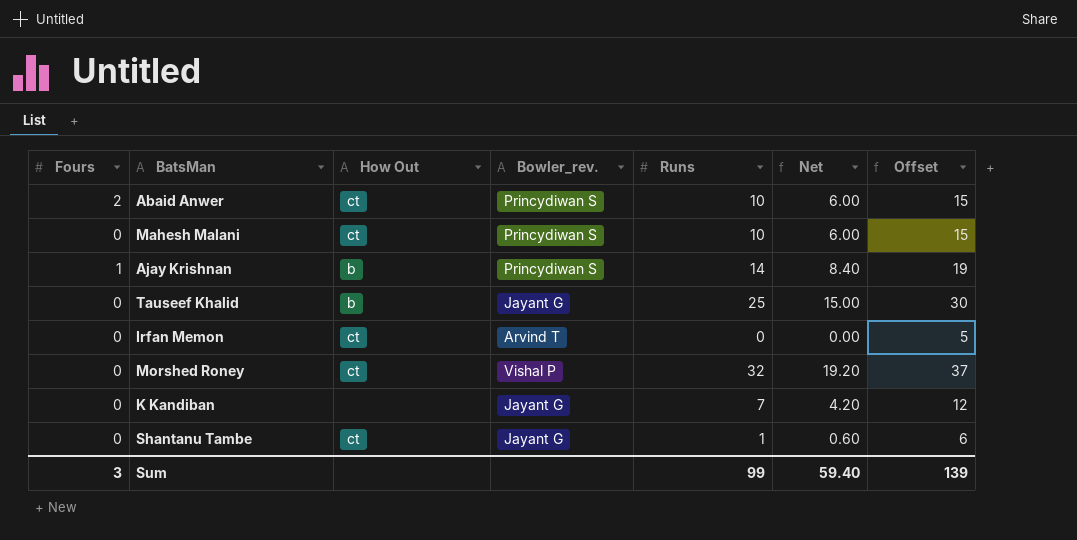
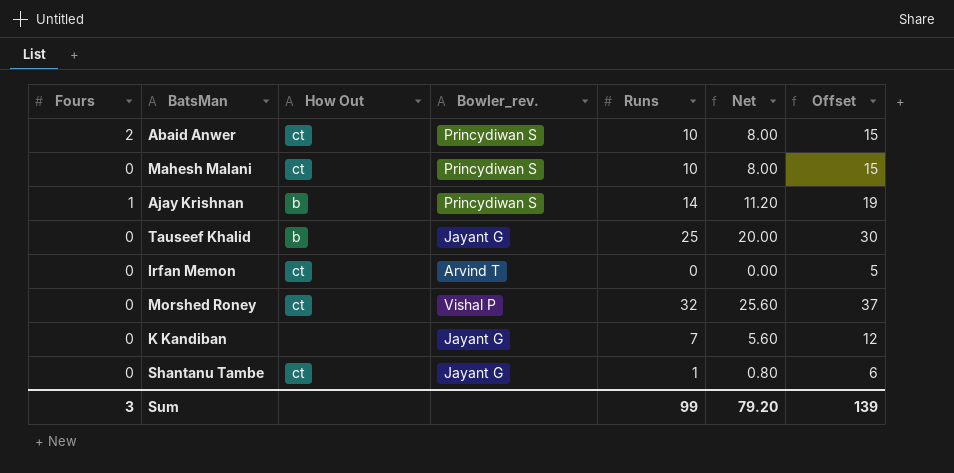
column Net | formula: [Runs] * 0.6 -> [Runs] * 0.8
Sum | Net: 59.40 -> 79.20

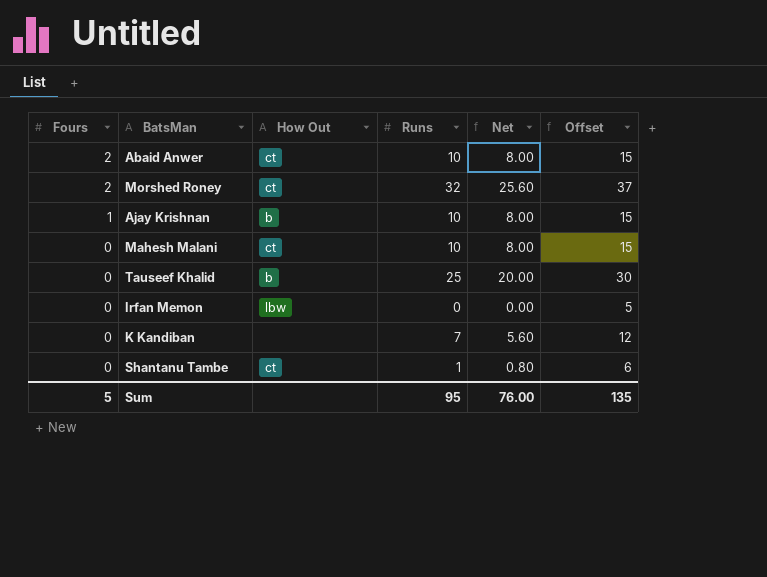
row order: none -> Fours descending
column Bowler_rev. | position: 4 -> none
Morshed Roney | Fours: 0 -> 2
Ajay Krishnan | Runs: 14 -> 10
Ajay Krishnan | Net: 11.20 -> 8.00
Ajay Krishnan | Offset: 19 -> 15
Irfan Memon | How Out: ct -> lbw
Sum | Fours: 3 -> 5
Sum | Runs: 99 -> 95
Sum | Net: 79.20 -> 76.00
Sum | Offset: 139 -> 135

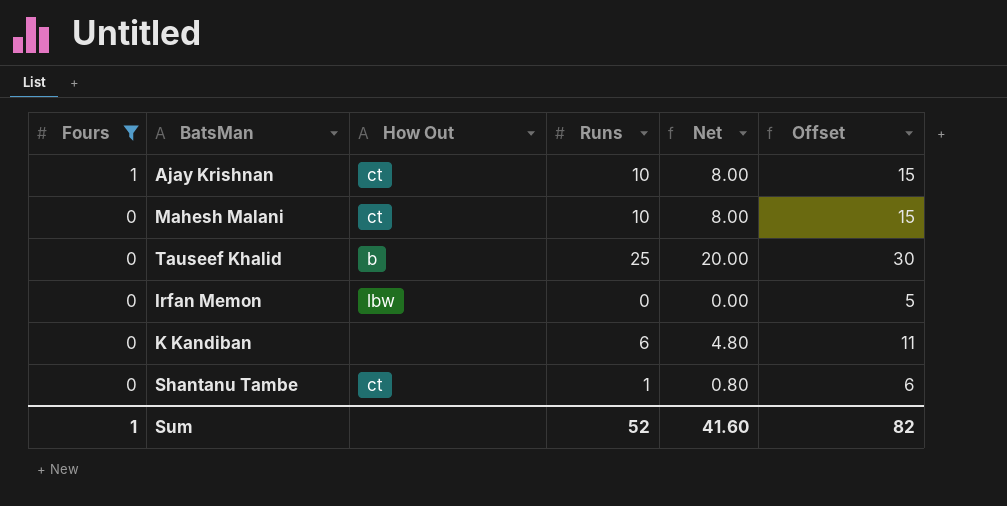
filter: none -> Fours != 2
Ajay Krishnan | How Out: b -> ct
K Kandiban | Runs: 7 -> 6
K Kandiban | Net: 5.60 -> 4.80
K Kandiban | Offset: 12 -> 11
Sum | Fours: 5 -> 1
Sum | Runs: 95 -> 52
Sum | Net: 76.00 -> 41.60
Sum | Offset: 135 -> 82

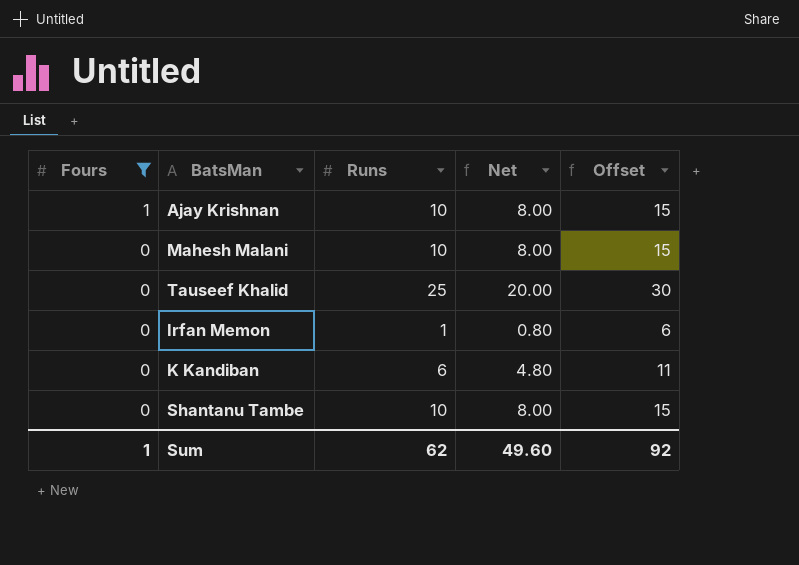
column How Out | position: 3 -> none
Irfan Memon | Runs: 0 -> 1
Irfan Memon | Net: 0.00 -> 0.80
Irfan Memon | Offset: 5 -> 6
Shantanu Tambe | Runs: 1 -> 10
Shantanu Tambe | Net: 0.80 -> 8.00
Shantanu Tambe | Offset: 6 -> 15
Sum | Runs: 52 -> 62
Sum | Net: 41.60 -> 49.60
Sum | Offset: 82 -> 92

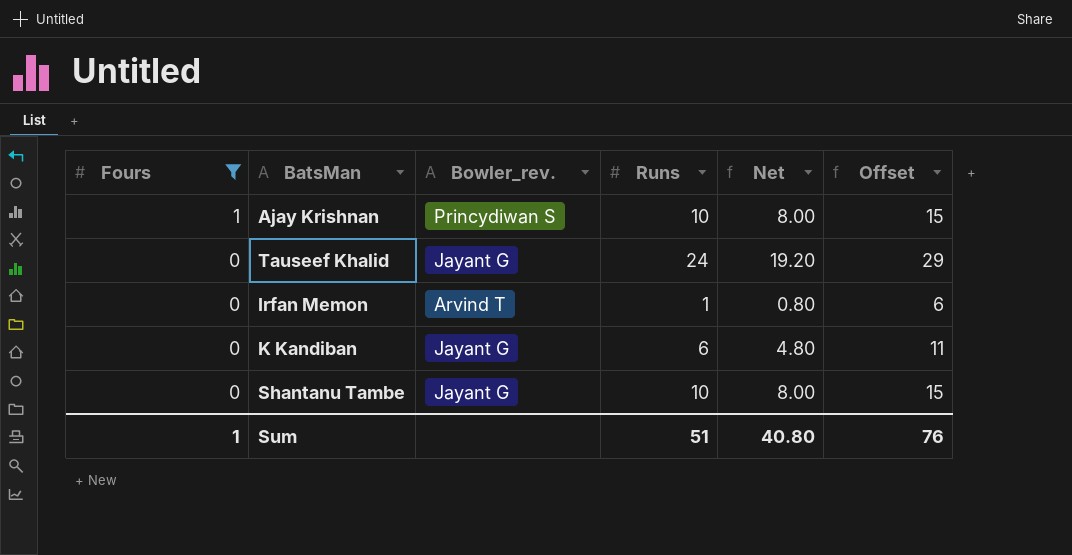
column Bowler_rev. | position: none -> 3
row Mahesh Malani: 0 | 10 | 8.00 | 15 -> none
Tauseef Khalid | Runs: 25 -> 24
Tauseef Khalid | Net: 20.00 -> 19.20
Tauseef Khalid | Offset: 30 -> 29
Sum | Runs: 62 -> 51
Sum | Net: 49.60 -> 40.80
Sum | Offset: 92 -> 76

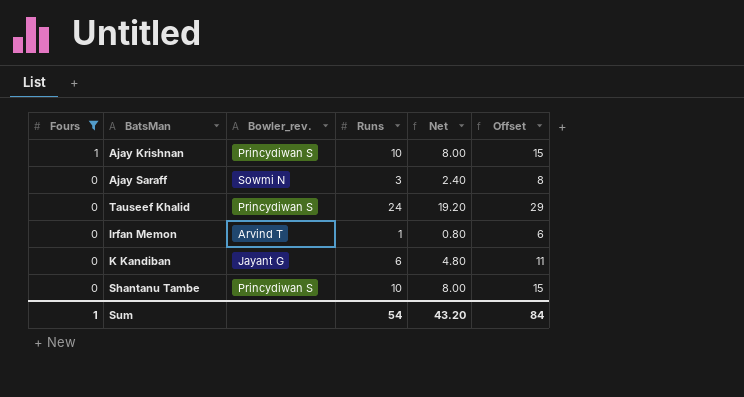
row Ajay Saraff: none -> 0 | Sowmi N | 3 | 2.40 | 8
Tauseef Khalid | Bowler_rev.: Jayant G -> Princydiwan S
Shantanu Tambe | Bowler_rev.: Jayant G -> Princydiwan S
Sum | Runs: 51 -> 54
Sum | Net: 40.80 -> 43.20
Sum | Offset: 76 -> 84

